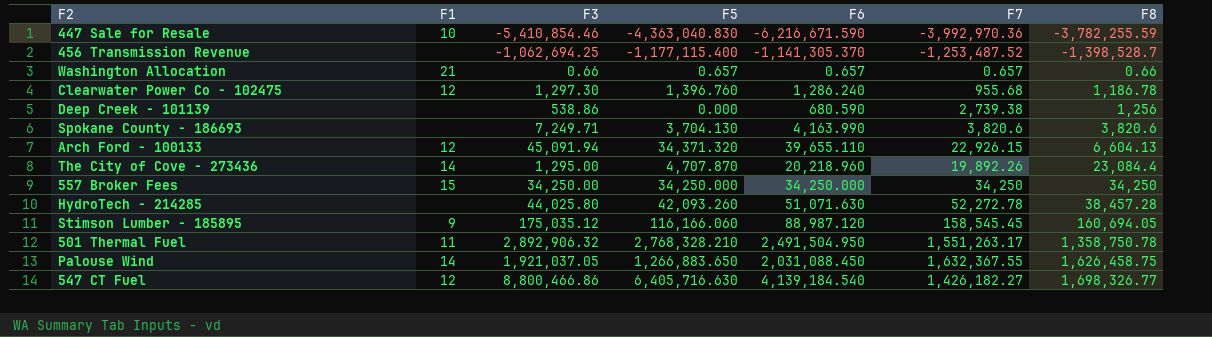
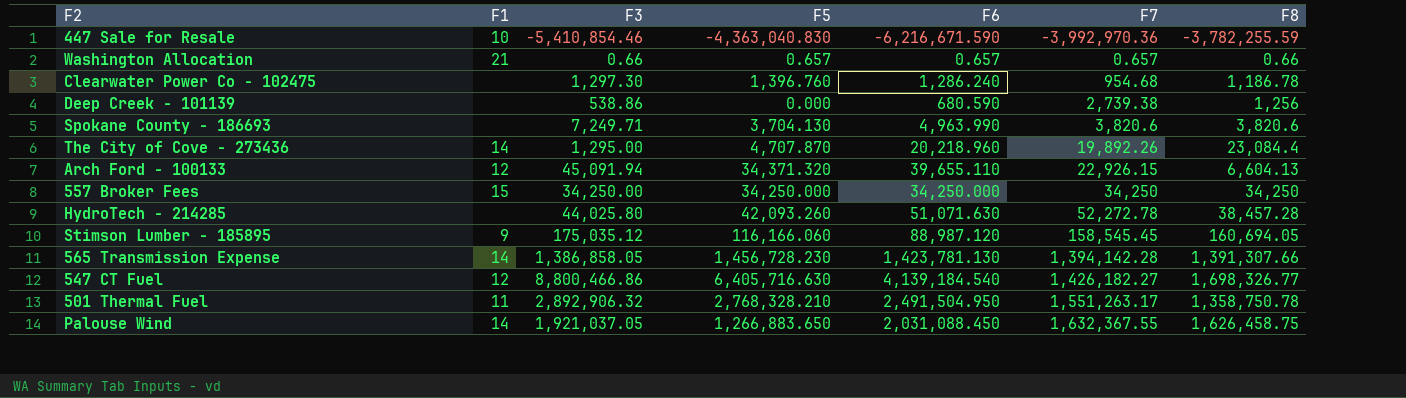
row order: F8 ascending -> F7 ascending
row 456 Transmission Revenue: none | -1,062,694.25 | -1,177,115.400 | -1,141,305.370 | -1,253,487.52 | -1,398,528.7 -> none
Clearwater Power Co - 102475 | F1: 12 -> none
Clearwater Power Co - 102475 | F7: 955.68 -> 954.68
Spokane County - 186693 | F6: 4,163.990 -> 4,963.990
row 565 Transmission Expense: none -> 14 | 1,386,858.05 | 1,456,728.230 | 1,423,781.130 | 1,394,142.28 | 1,391,307.66

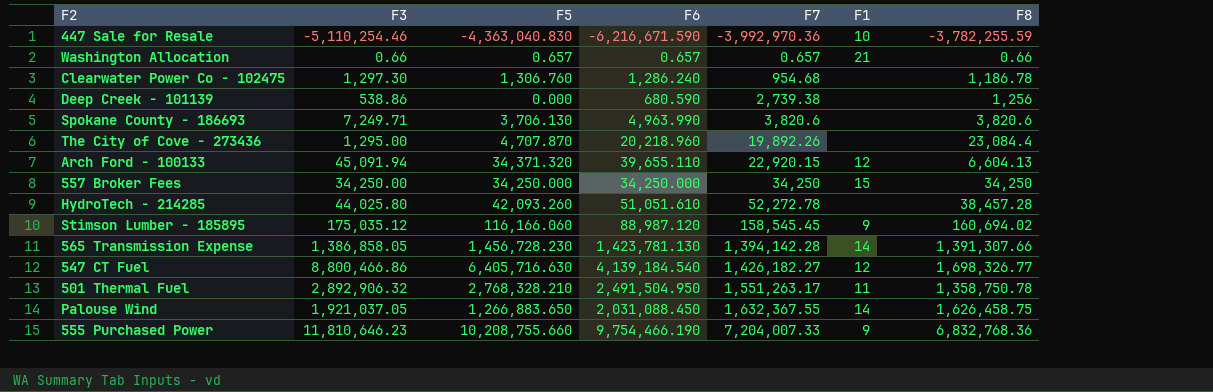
column F1 | position: 2 -> 6
447 Sale for Resale | F3: -5,410,854.46 -> -5,110,254.46
Clearwater Power Co - 102475 | F5: 1,396.760 -> 1,306.760
Spokane County - 186693 | F5: 3,704.130 -> 3,706.130
The City of Cove - 273436 | F1: 14 -> none
Arch Ford - 100133 | F7: 22,926.15 -> 22,920.15
HydroTech - 214285 | F6: 51,071.630 -> 51,051.610
Stimson Lumber - 185895 | F8: 160,694.05 -> 160,694.02
row 555 Purchased Power: none -> 11,810,646.23 | 10,208,755.660 | 9,754,466.190 | 7,204,007.33 | 9 | 6,832,768.36

